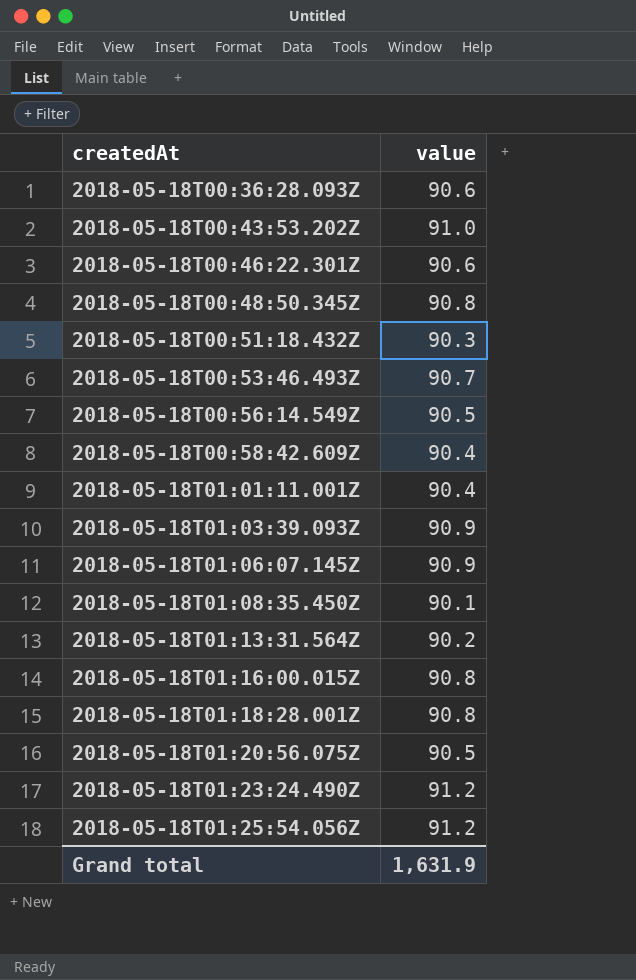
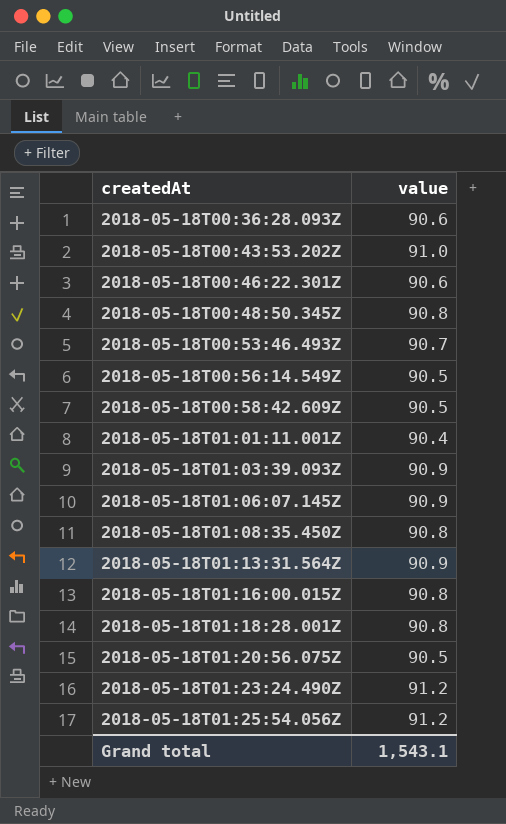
row 2018-05-18T00:51:18.432Z: 90.3 -> none
2018-05-18T00:58:42.609Z | value: 90.4 -> 90.5
2018-05-18T01:08:35.450Z | value: 90.1 -> 90.8
2018-05-18T01:13:31.564Z | value: 90.2 -> 90.9
Grand total | value: 1,631.9 -> 1,543.1

